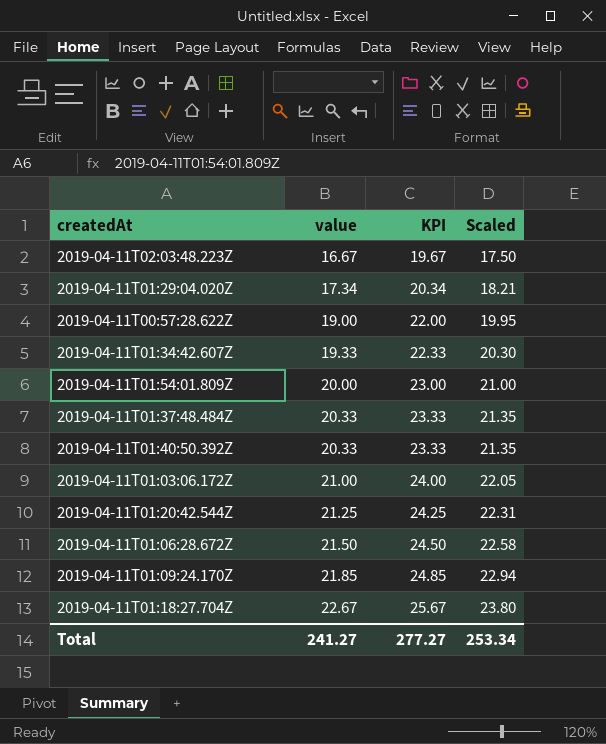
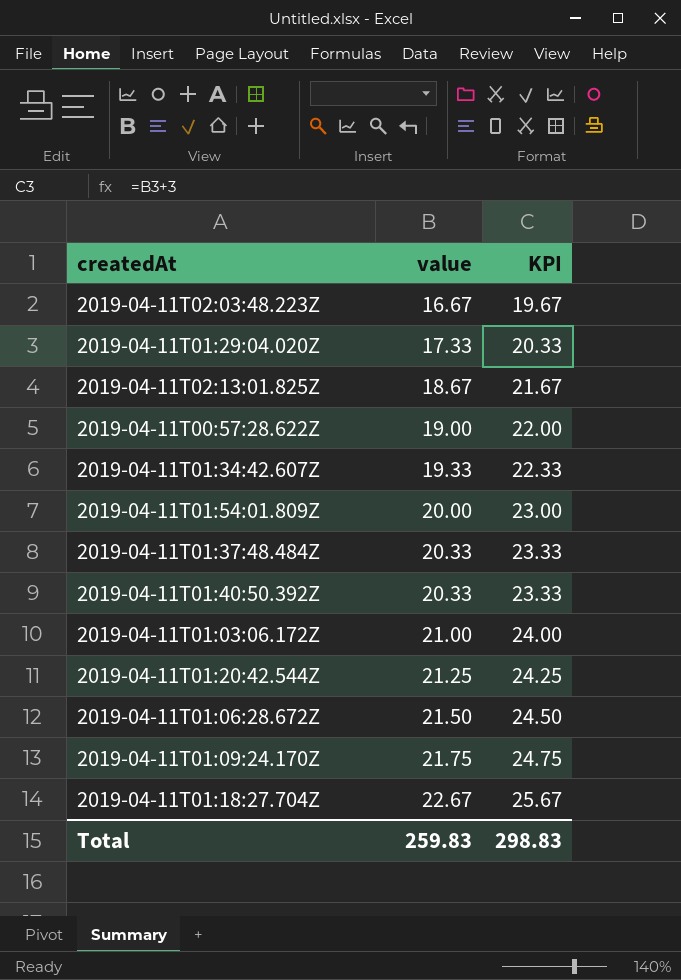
column Scaled | formula: [value] * 1.05 -> none
2019-04-11T01:29:04.020Z | value: 17.34 -> 17.33
2019-04-11T01:29:04.020Z | KPI: 20.34 -> 20.33
row 2019-04-11T02:13:01.825Z: none -> 18.67 | 21.67
2019-04-11T01:09:24.170Z | value: 21.85 -> 21.75
2019-04-11T01:09:24.170Z | KPI: 24.85 -> 24.75
Total | value: 241.27 -> 259.83
Total | KPI: 277.27 -> 298.83

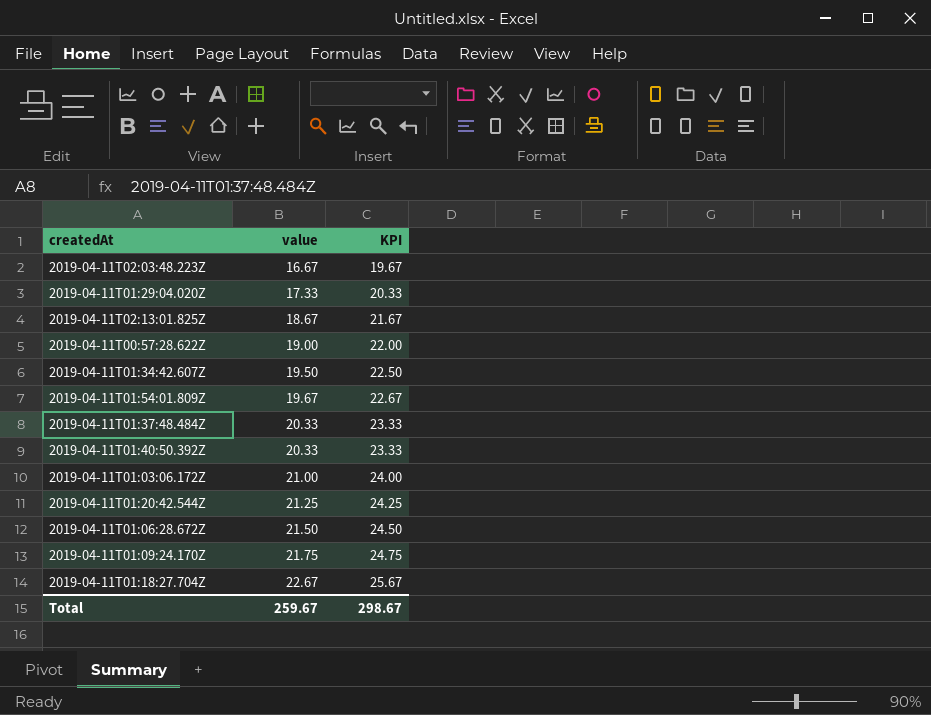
2019-04-11T01:34:42.607Z | value: 19.33 -> 19.50
2019-04-11T01:34:42.607Z | KPI: 22.33 -> 22.50
2019-04-11T01:54:01.809Z | value: 20.00 -> 19.67
2019-04-11T01:54:01.809Z | KPI: 23.00 -> 22.67
Total | value: 259.83 -> 259.67
Total | KPI: 298.83 -> 298.67

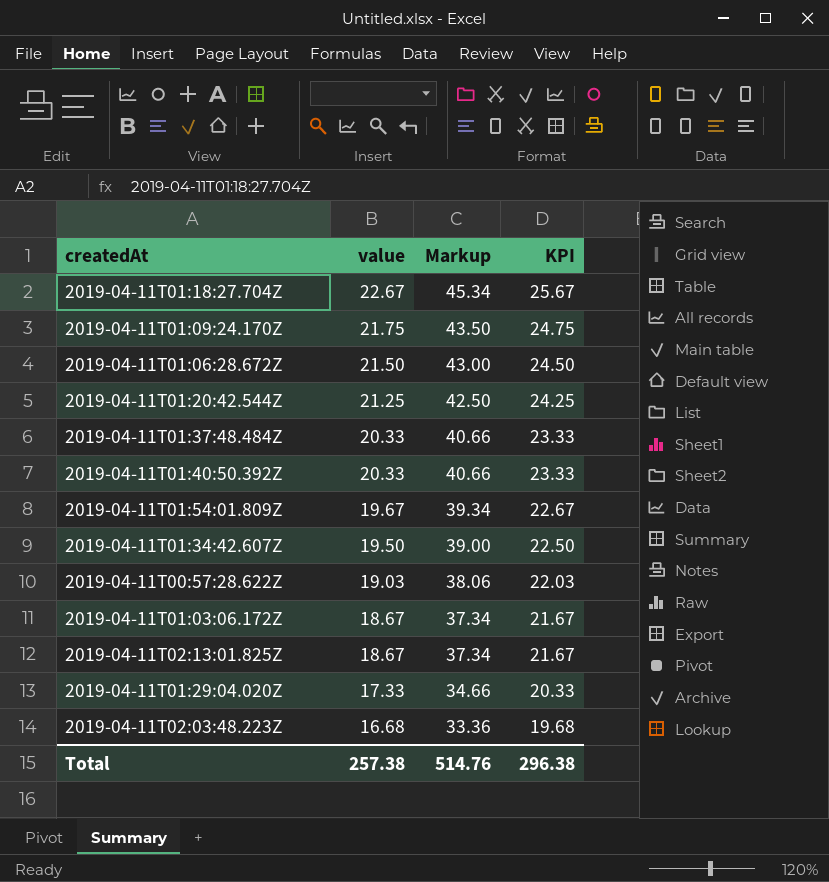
row order: value ascending -> value descending
column Markup | formula: none -> [value] * 2
2019-04-11T00:57:28.622Z | value: 19.00 -> 19.03
2019-04-11T00:57:28.622Z | KPI: 22.00 -> 22.03
2019-04-11T01:03:06.172Z | value: 21.00 -> 18.67
2019-04-11T01:03:06.172Z | KPI: 24.00 -> 21.67
2019-04-11T02:03:48.223Z | value: 16.67 -> 16.68
2019-04-11T02:03:48.223Z | KPI: 19.67 -> 19.68
Total | value: 259.67 -> 257.38
Total | KPI: 298.67 -> 296.38

